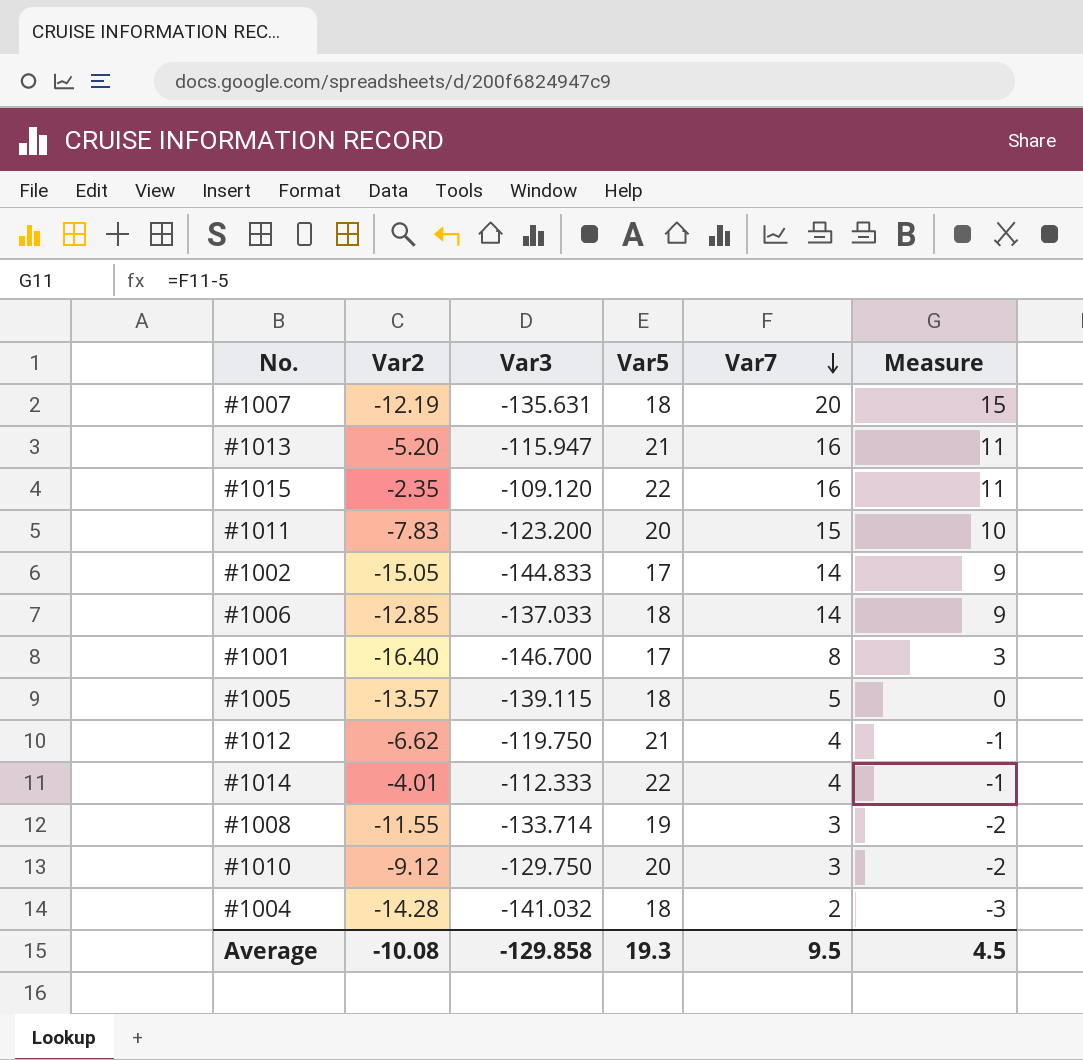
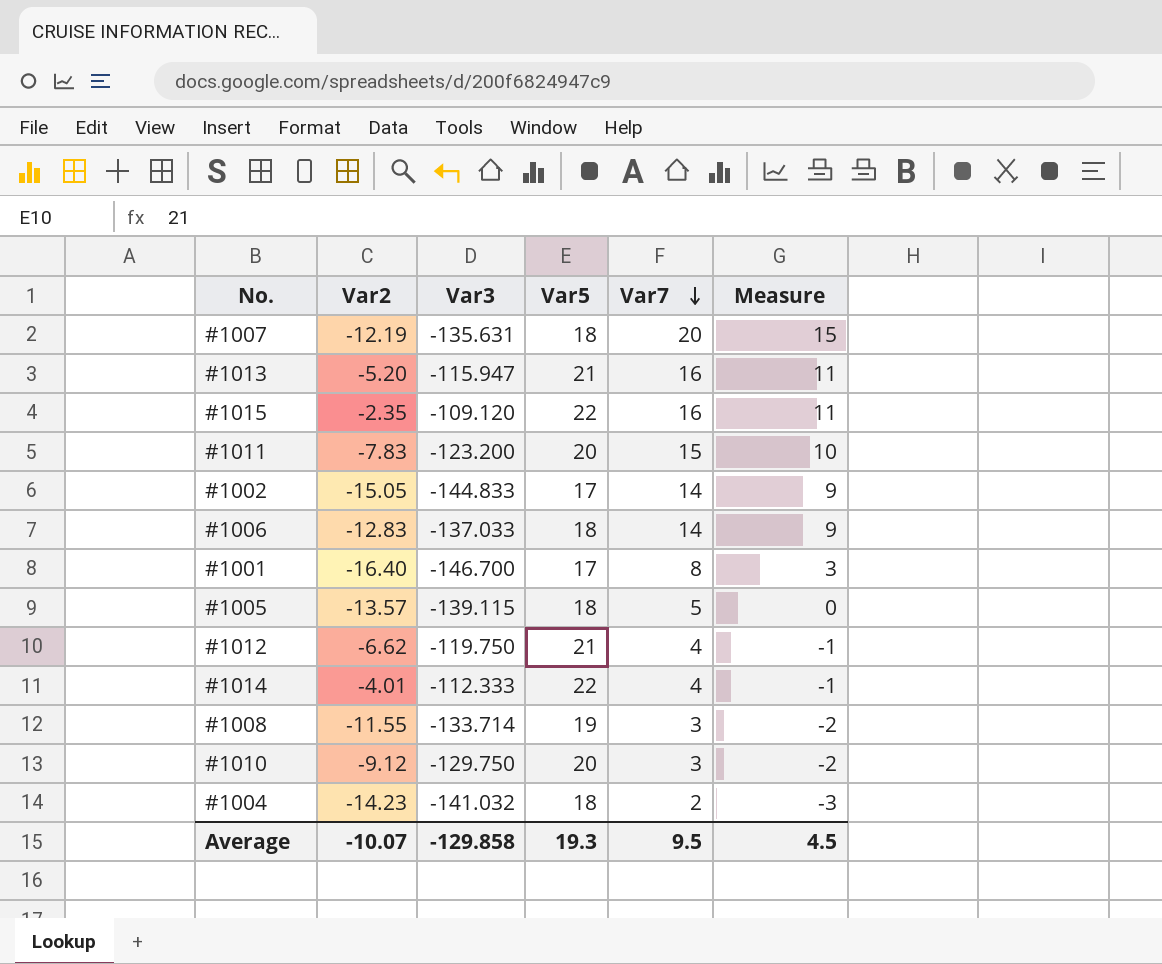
#1006 | Var2: -12.85 -> -12.83
#1004 | Var2: -14.28 -> -14.23
Average | Var2: -10.08 -> -10.07

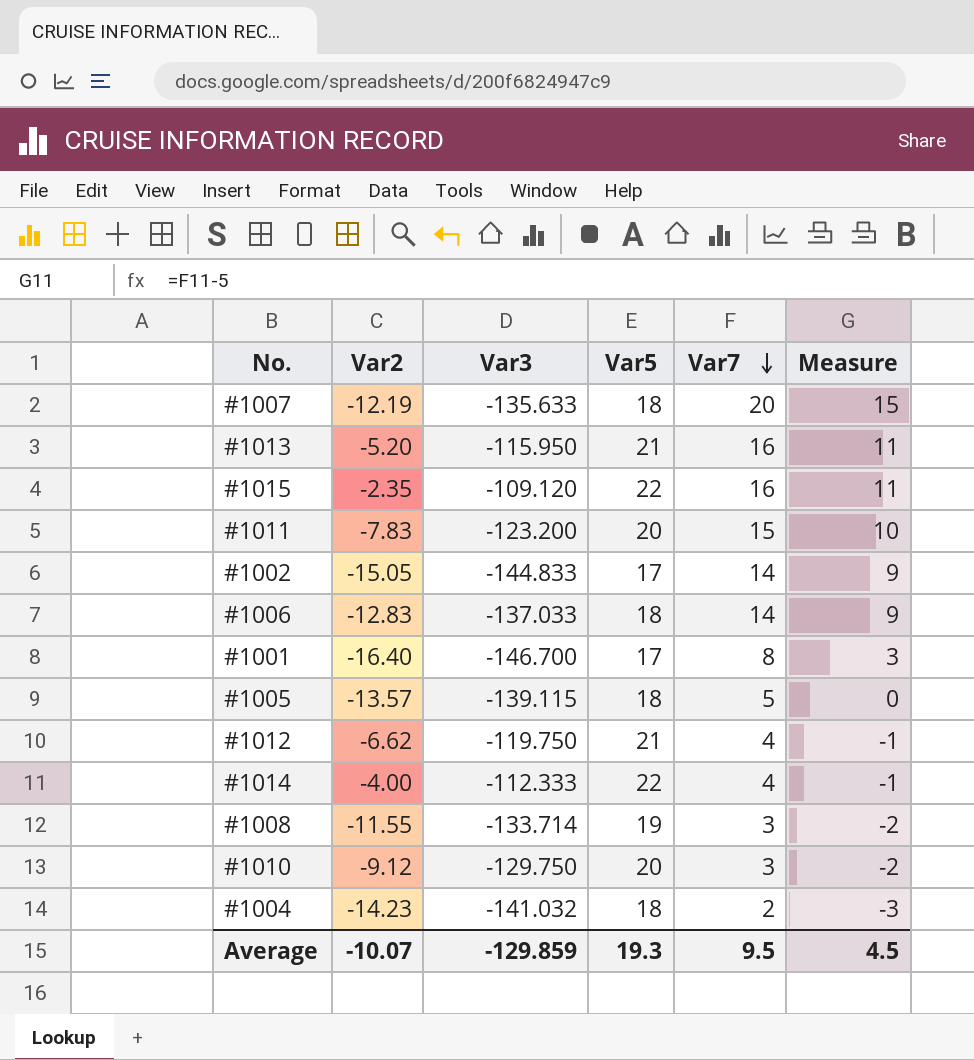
#1007 | Var3: -135.631 -> -135.633
#1013 | Var3: -115.947 -> -115.950
#1014 | Var2: -4.01 -> -4.00
Average | Var3: -129.858 -> -129.859

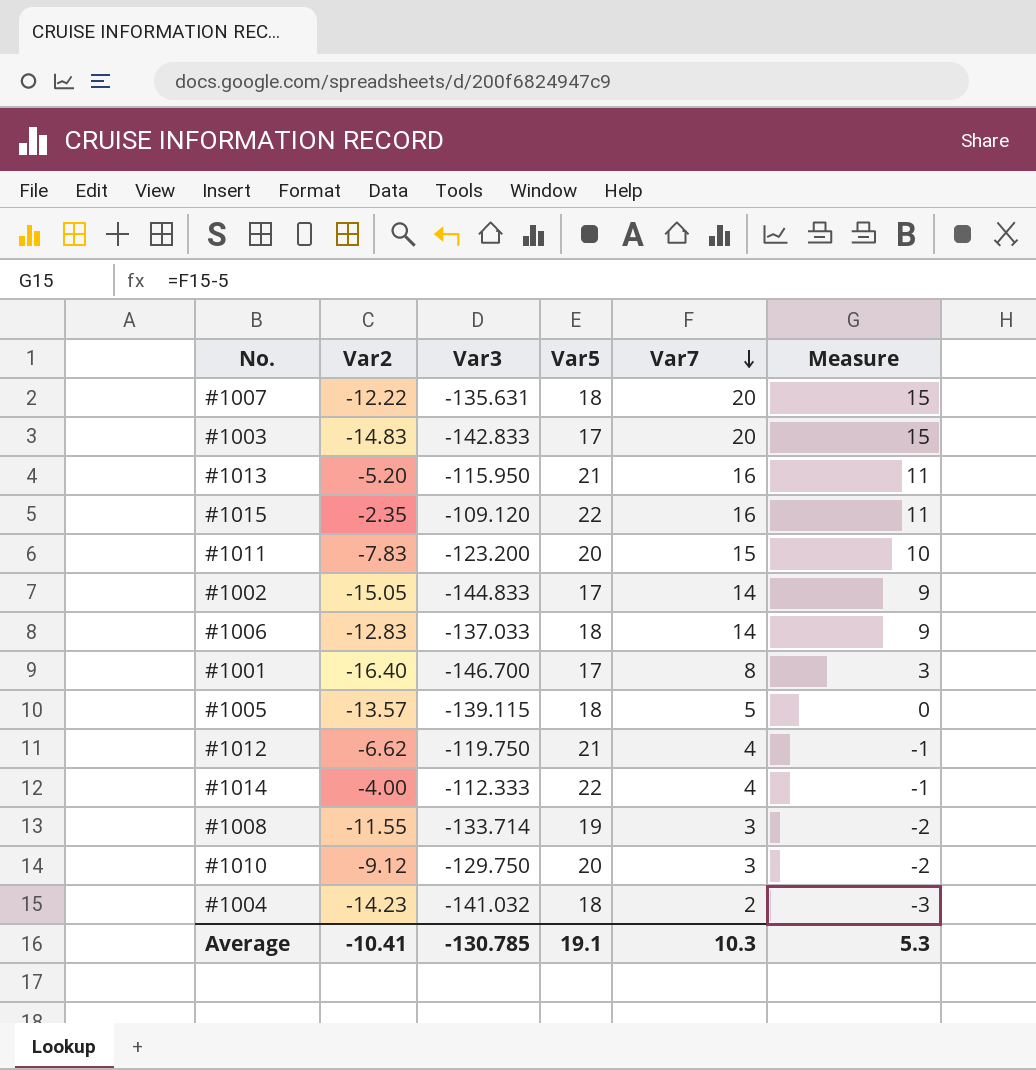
#1007 | Var2: -12.19 -> -12.22
#1007 | Var3: -135.633 -> -135.631
row #1003: none -> -14.83 | -142.833 | 17 | 20 | 15
Average | Var2: -10.07 -> -10.41
Average | Var3: -129.859 -> -130.785
Average | Var5: 19.3 -> 19.1
Average | Var7: 9.5 -> 10.3
Average | Measure: 4.5 -> 5.3

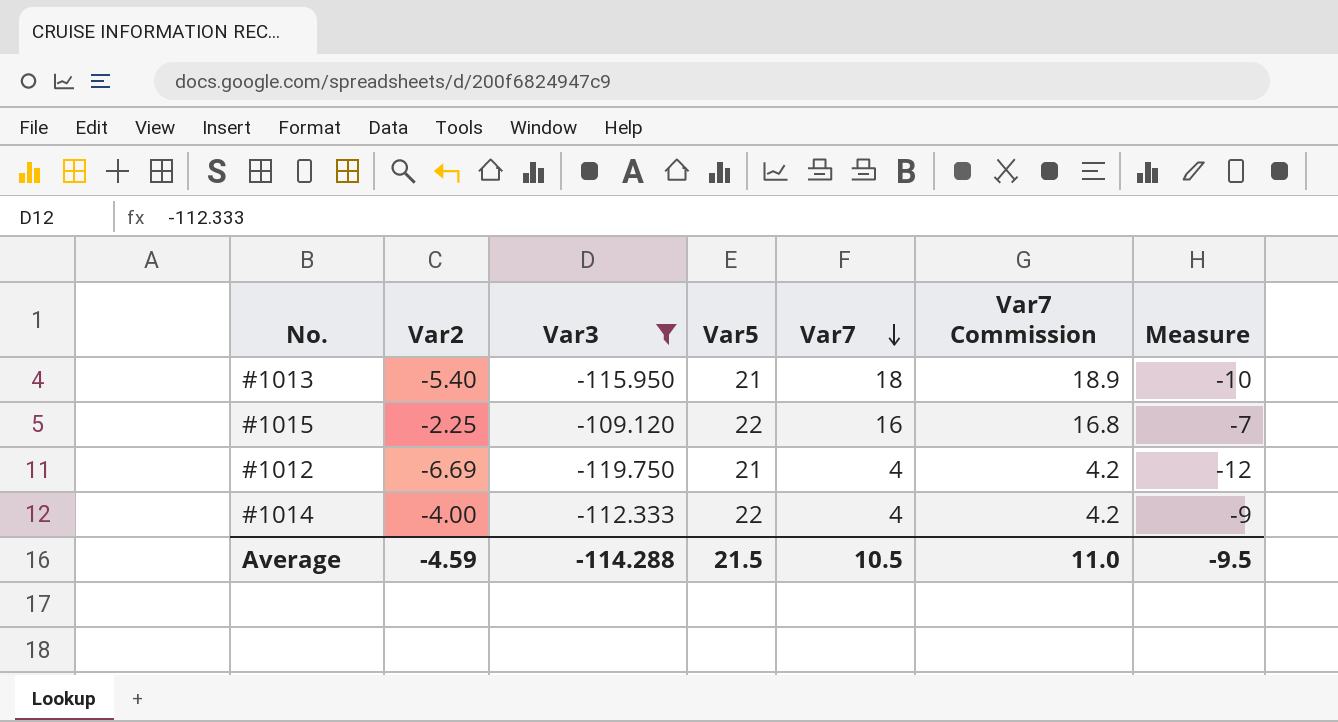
filter: none -> Var3 >= -119.750
column Var7 Commission | formula: none -> [Var7] * 1.05
column Measure | formula: [Var7] - 5 -> [Var2] - 5
#1013 | Var2: -5.20 -> -5.40
#1013 | Var7: 16 -> 18
#1015 | Var2: -2.35 -> -2.25
#1012 | Var2: -6.62 -> -6.69
Average | Var2: -10.41 -> -4.59
Average | Var3: -130.785 -> -114.288
Average | Var5: 19.1 -> 21.5
Average | Var7: 10.3 -> 10.5
Average | Measure: 5.3 -> -9.5

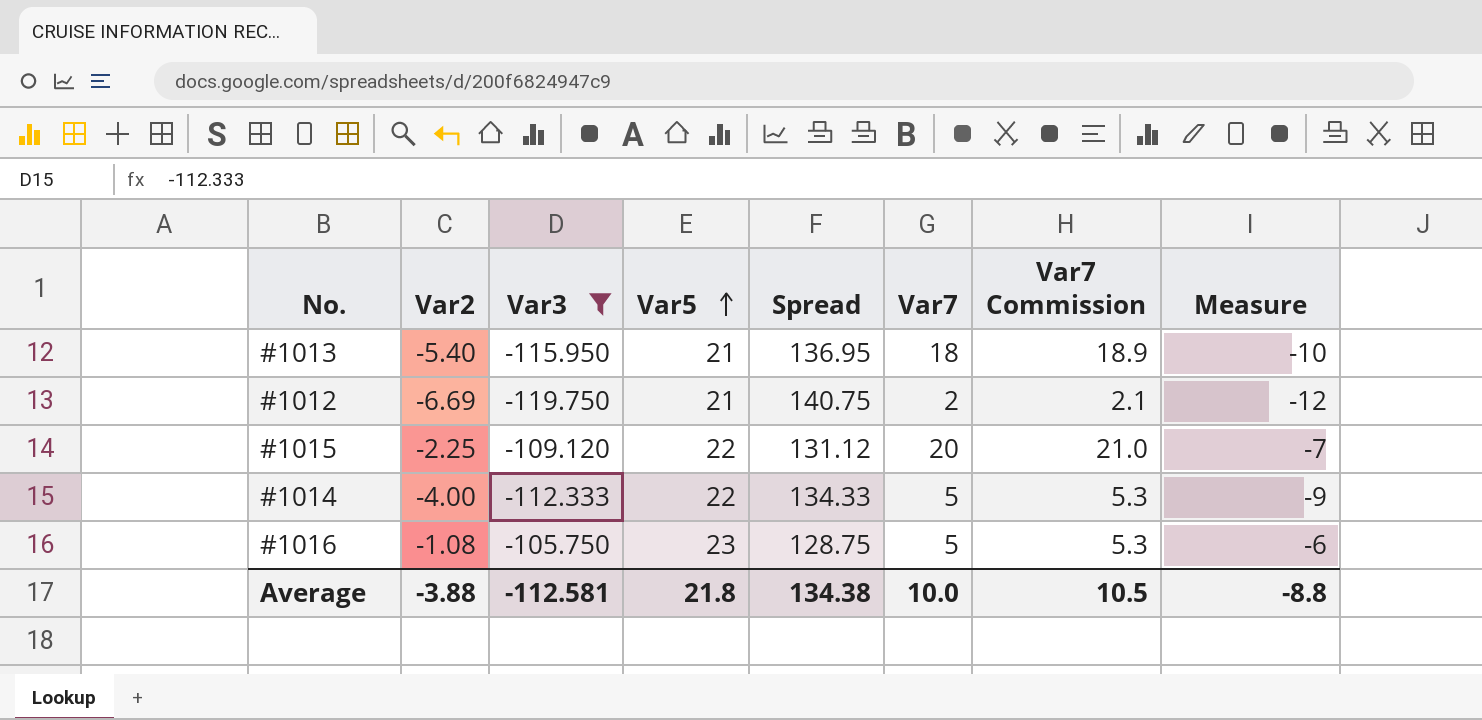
row order: Var7 descending -> Var5 ascending
column Spread | formula: none -> [Var5] - [Var3]
#1012 | Var7: 4 -> 2
#1012 | Var7 Commission: 4.2 -> 2.1
#1015 | Var7: 16 -> 20
#1015 | Var7 Commission: 16.8 -> 21.0
#1014 | Var7: 4 -> 5
#1014 | Var7 Commission: 4.2 -> 5.3
row #1016: none -> -1.08 | -105.750 | 23 | 128.75 | 5 | 5.3 | -6
Average | Var2: -4.59 -> -3.88
Average | Var3: -114.288 -> -112.581
Average | Var5: 21.5 -> 21.8
Average | Var7: 10.5 -> 10.0
Average | Var7 Commission: 11.0 -> 10.5
Average | Measure: -9.5 -> -8.8

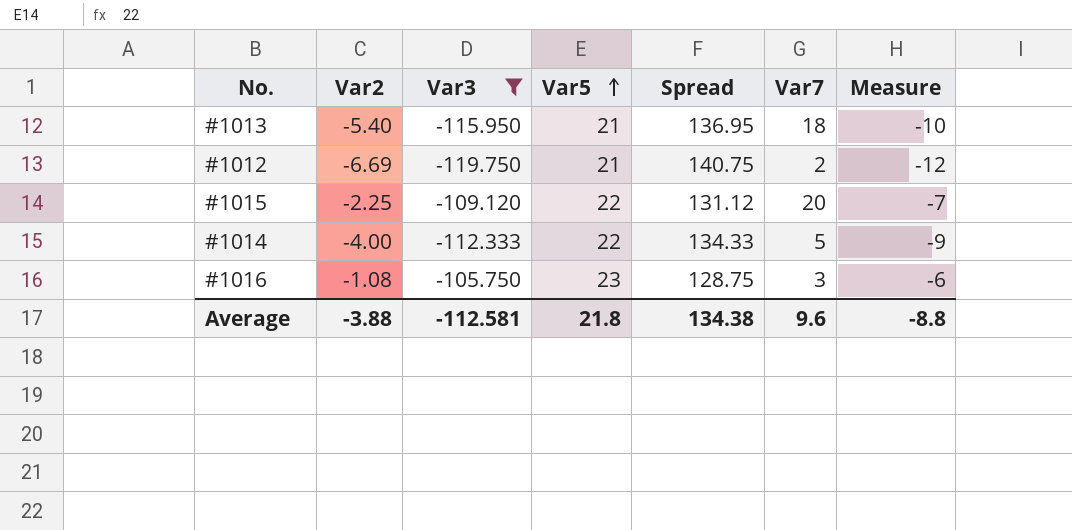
column Var7 Commission | formula: [Var7] * 1.05 -> none
#1016 | Var7: 5 -> 3
Average | Var7: 10.0 -> 9.6

